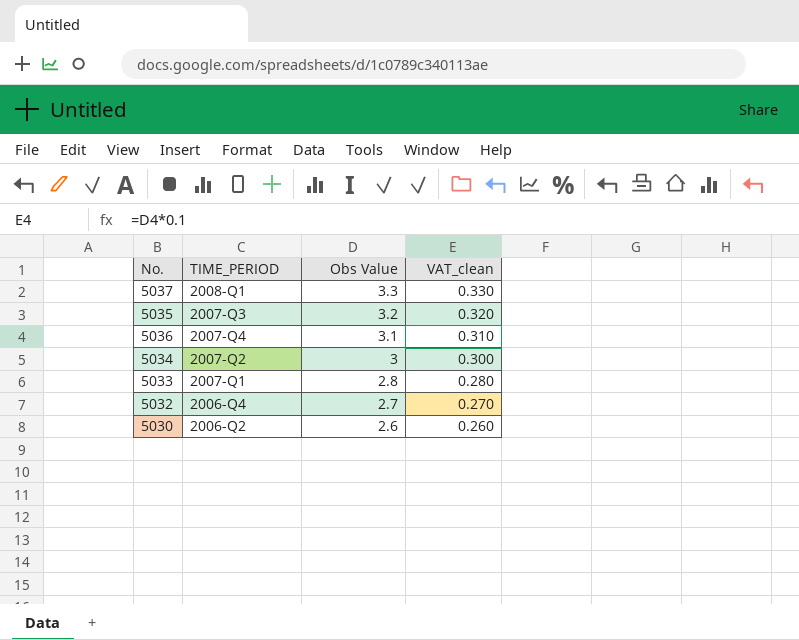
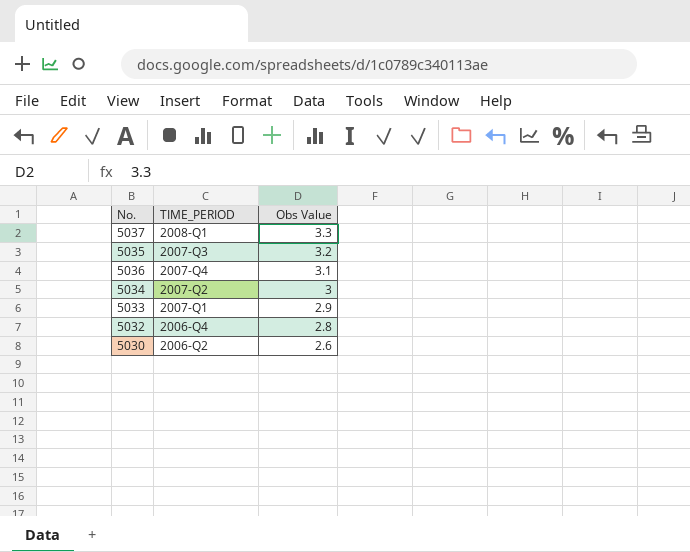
column VAT_clean | formula: [Obs Value] * 0.1 -> none
5033 | Obs Value: 2.8 -> 2.9
5032 | Obs Value: 2.7 -> 2.8

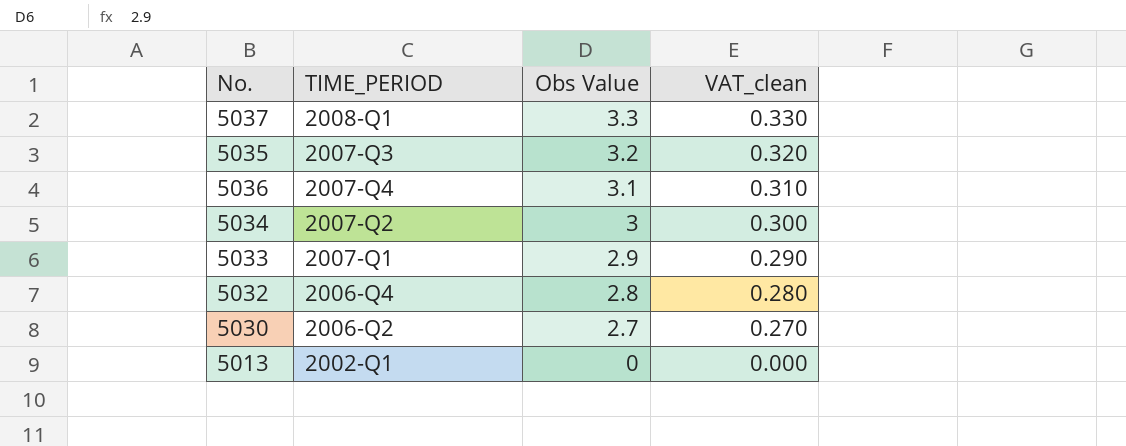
column VAT_clean | formula: none -> [Obs Value] * 0.1
5030 | Obs Value: 2.6 -> 2.7
row 5013: none -> 2002-Q1 | 0 | 0.000

